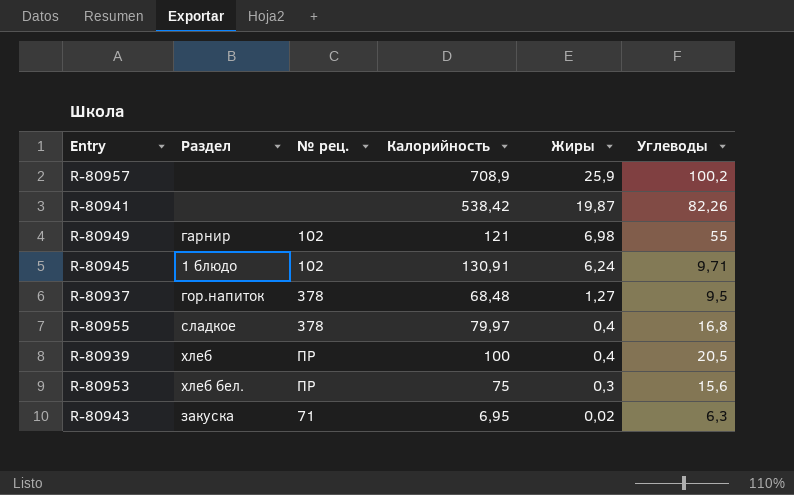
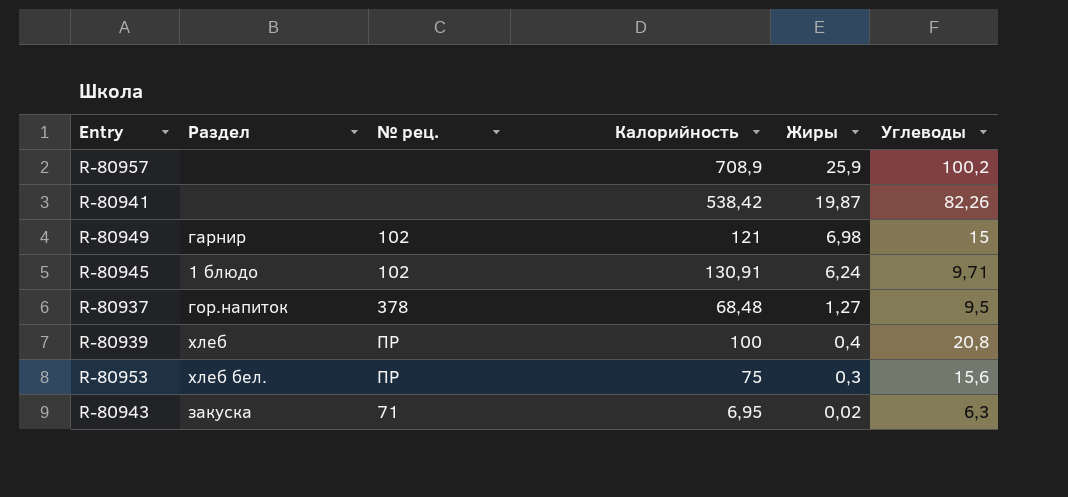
row R-80955: сладкое | 378 | 79,97 | 0,4 | 16,8 -> none
R-80949 | Углеводы: 55 -> 15
R-80939 | Углеводы: 20,5 -> 20,8

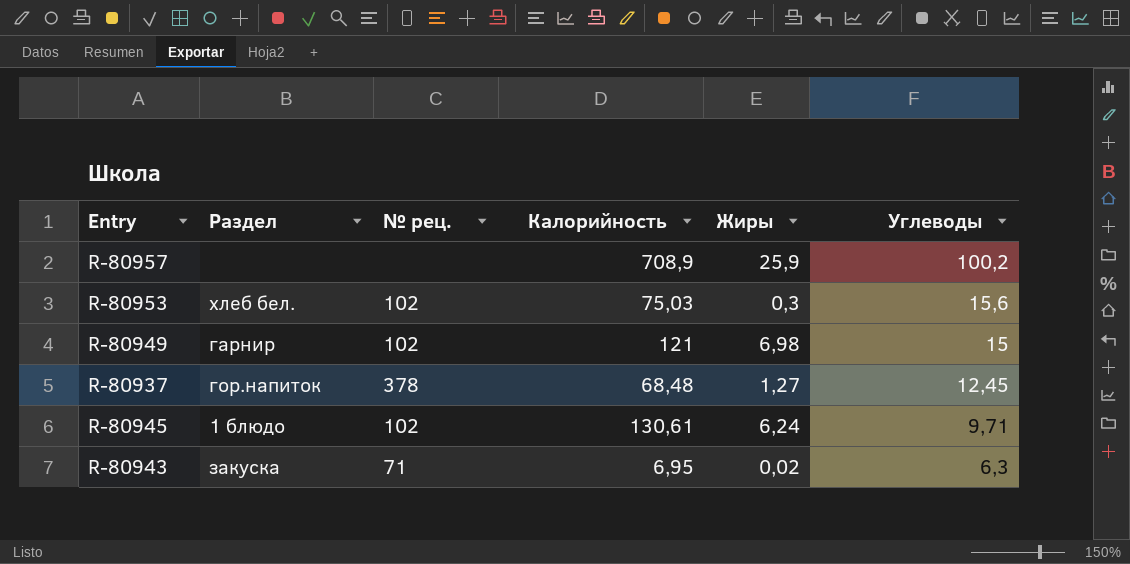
row order: Жиры descending -> Углеводы descending
row R-80941: none | none | 538,42 | 19,87 | 82,26 -> none
row R-80939: хлеб | ПР | 100 | 0,4 | 20,8 -> none
R-80953 | № рец.: ПР -> 102
R-80953 | Калорийность: 75 -> 75,03
R-80937 | Углеводы: 9,5 -> 12,45
R-80945 | Калорийность: 130,91 -> 130,61

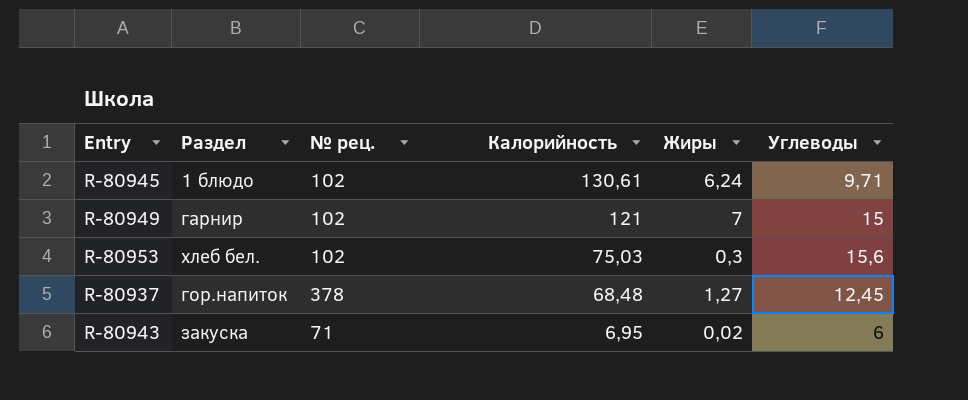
row order: Углеводы descending -> Калорийность descending
row R-80957: none | none | 708,9 | 25,9 | 100,2 -> none
R-80949 | Жиры: 6,98 -> 7
R-80943 | Углеводы: 6,3 -> 6

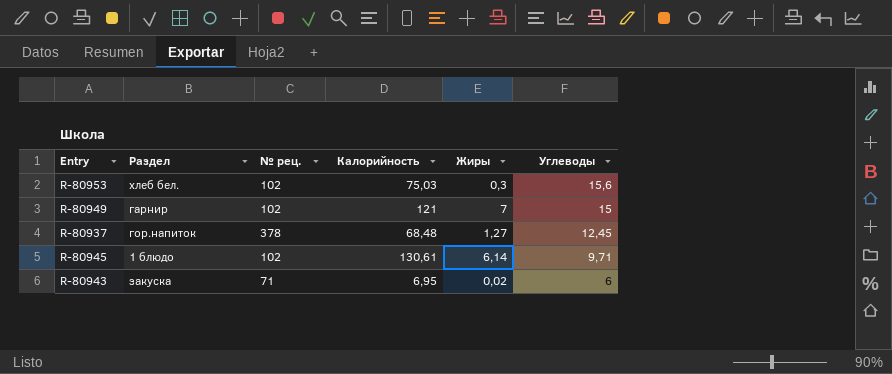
row order: Калорийность descending -> Углеводы descending
R-80945 | Жиры: 6,24 -> 6,14

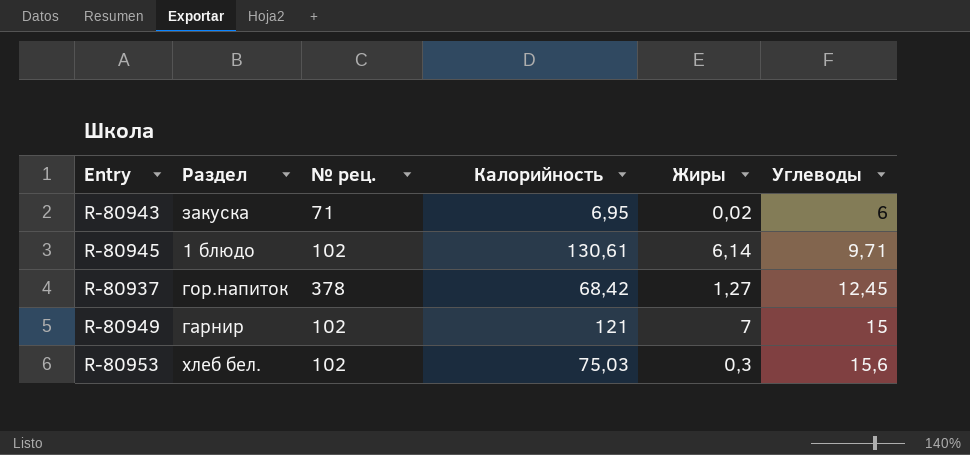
row order: Углеводы descending -> Углеводы ascending
R-80937 | Калорийность: 68,48 -> 68,42

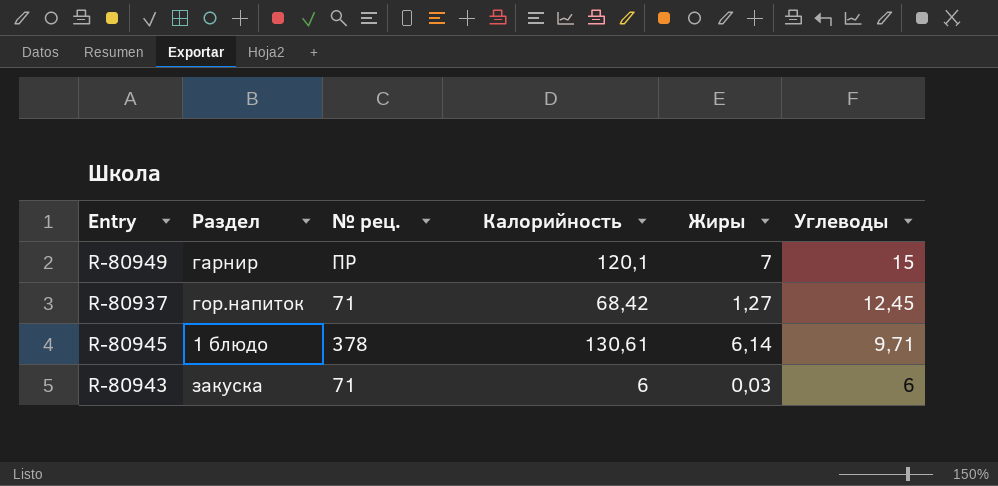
row order: Углеводы ascending -> Углеводы descending
row R-80953: хлеб бел. | 102 | 75,03 | 0,3 | 15,6 -> none
R-80949 | № рец.: 102 -> ПР
R-80949 | Калорийность: 121 -> 120,1
R-80937 | № рец.: 378 -> 71
R-80945 | № рец.: 102 -> 378
R-80943 | Калорийность: 6,95 -> 6
R-80943 | Жиры: 0,02 -> 0,03

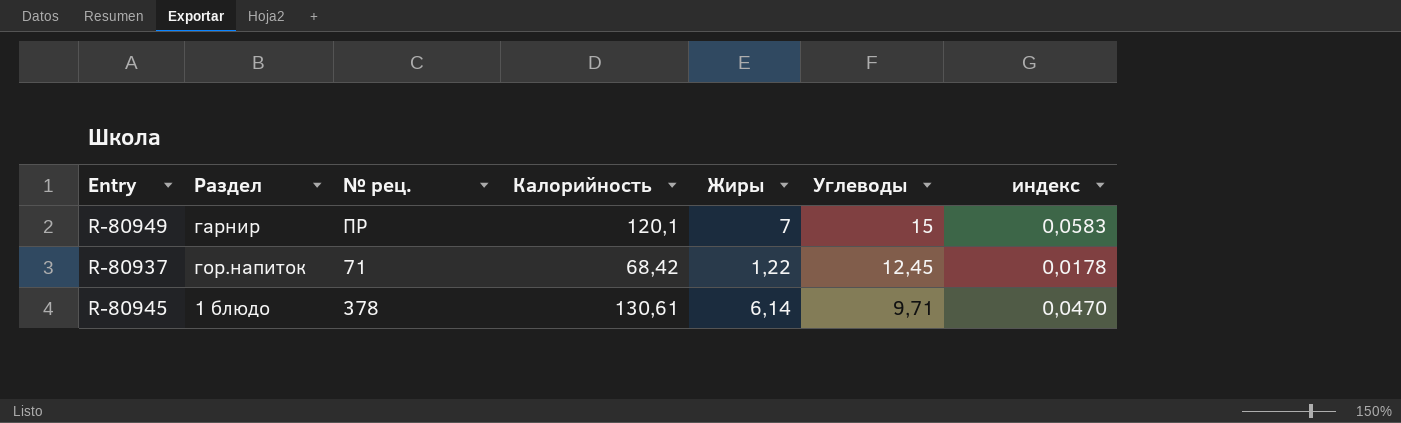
column индекс | formula: none -> [Жиры] / [Калорийность]
row R-80943: закуска | 71 | 6 | 0,03 | 6 -> none
R-80937 | Жиры: 1,27 -> 1,22

